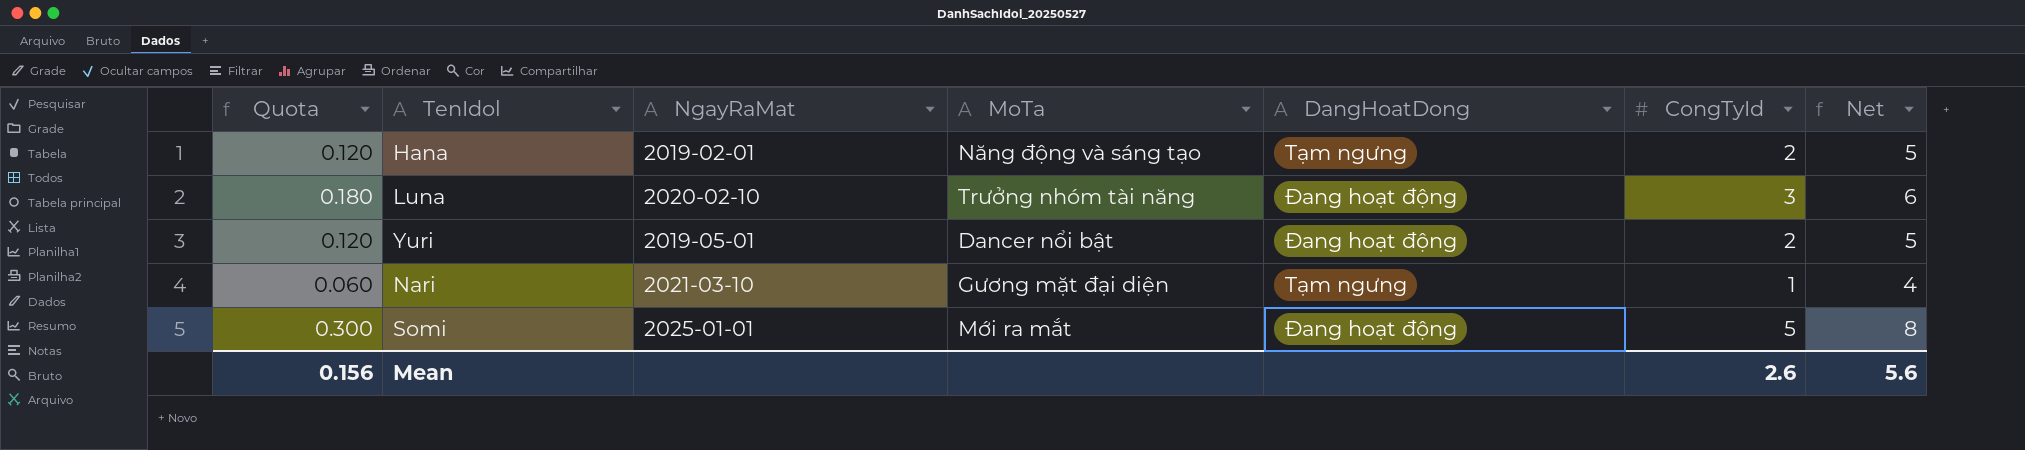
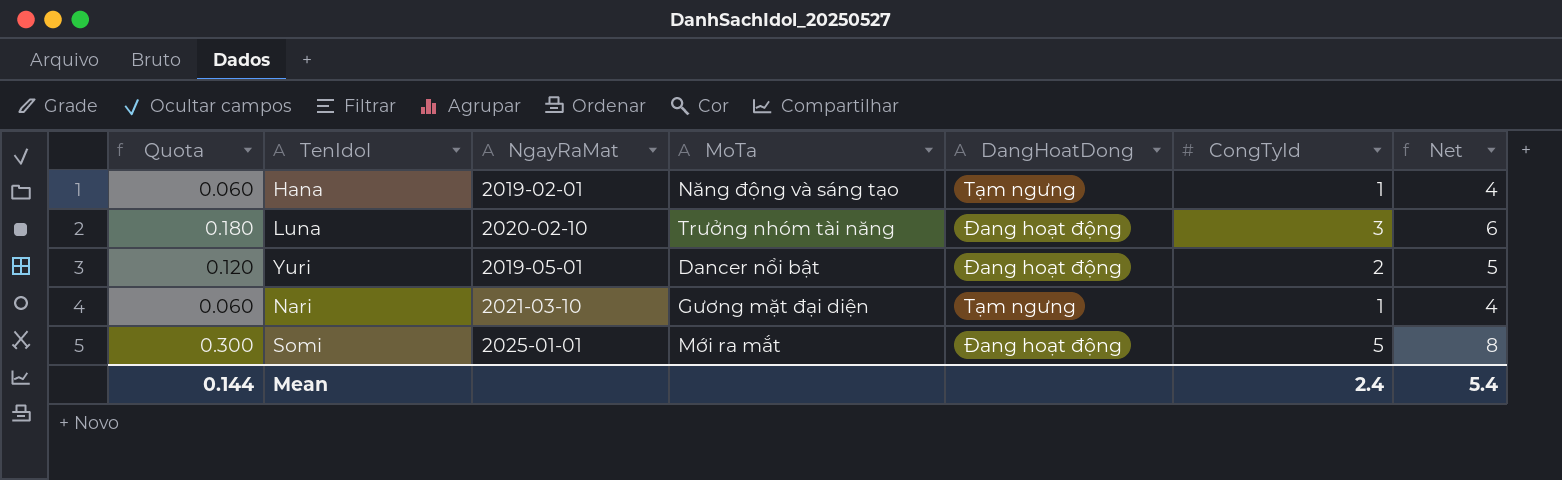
Hana | Quota: 0.120 -> 0.060
Hana | CongTyId: 2 -> 1
Hana | Net: 5 -> 4
Mean | Quota: 0.156 -> 0.144
Mean | CongTyId: 2.6 -> 2.4
Mean | Net: 5.6 -> 5.4

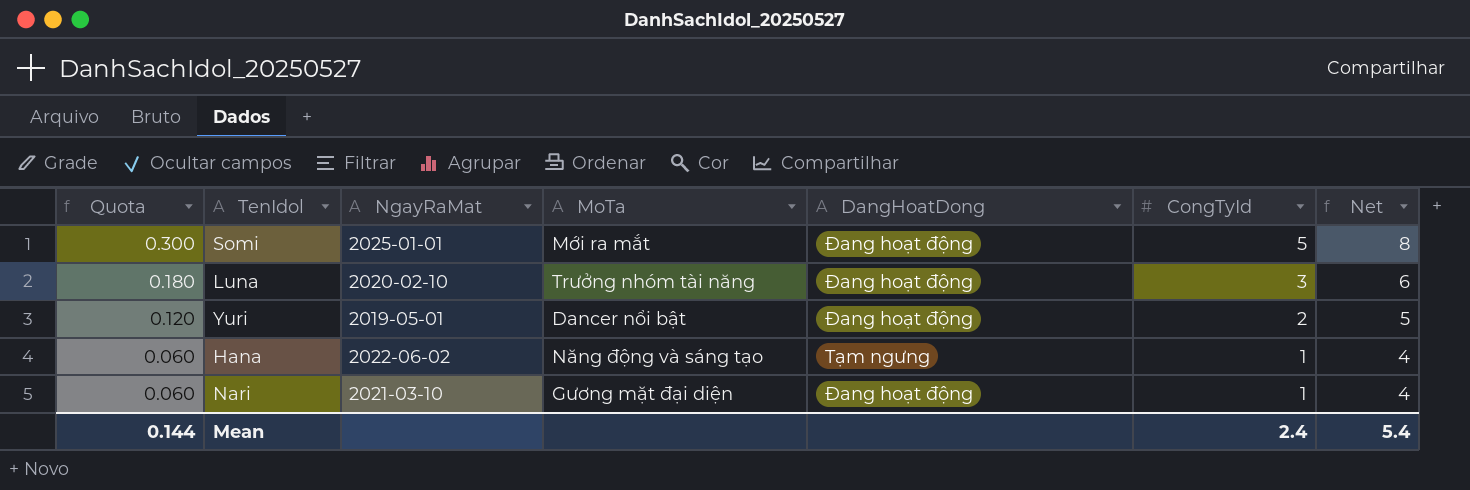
row order: none -> Quota descending
Hana | NgayRaMat: 2019-02-01 -> 2022-06-02
Nari | DangHoatDong: Tạm ngưng -> Đang hoạt động

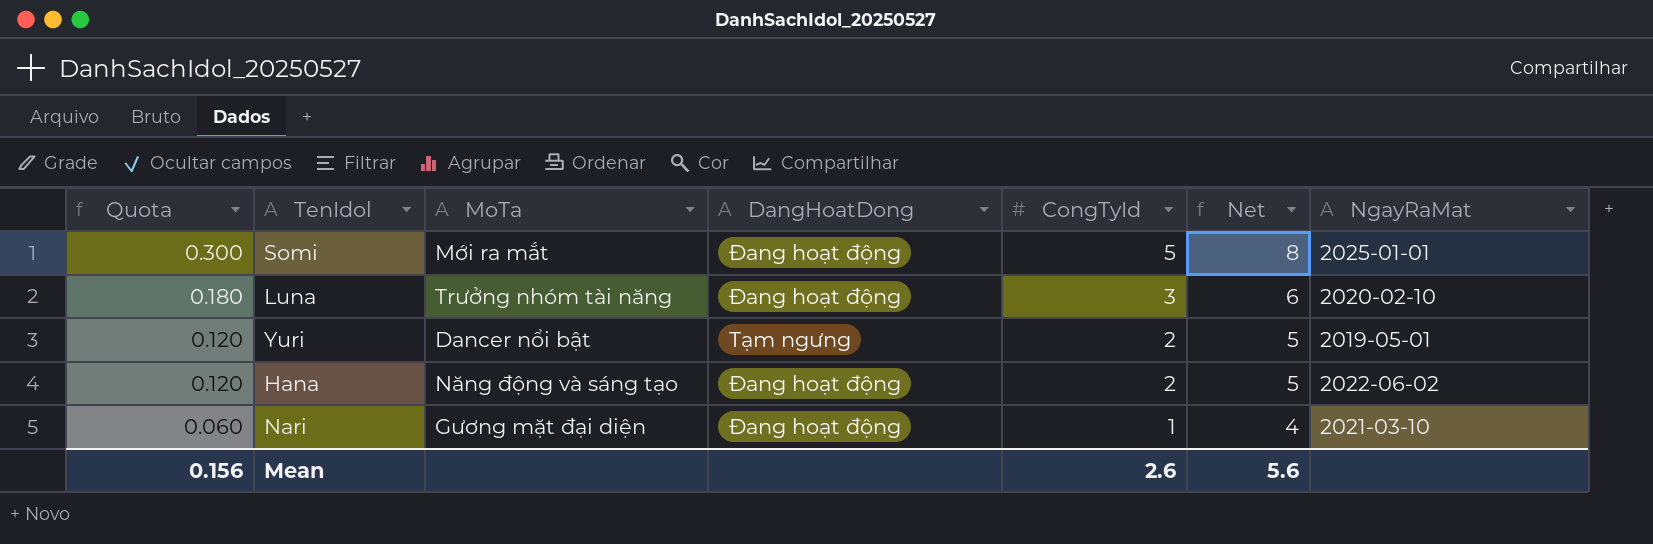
column NgayRaMat | position: 3 -> 7
Yuri | DangHoatDong: Đang hoạt động -> Tạm ngưng
Hana | Quota: 0.060 -> 0.120
Hana | DangHoatDong: Tạm ngưng -> Đang hoạt động
Hana | CongTyId: 1 -> 2
Hana | Net: 4 -> 5
Mean | Quota: 0.144 -> 0.156
Mean | CongTyId: 2.4 -> 2.6
Mean | Net: 5.4 -> 5.6

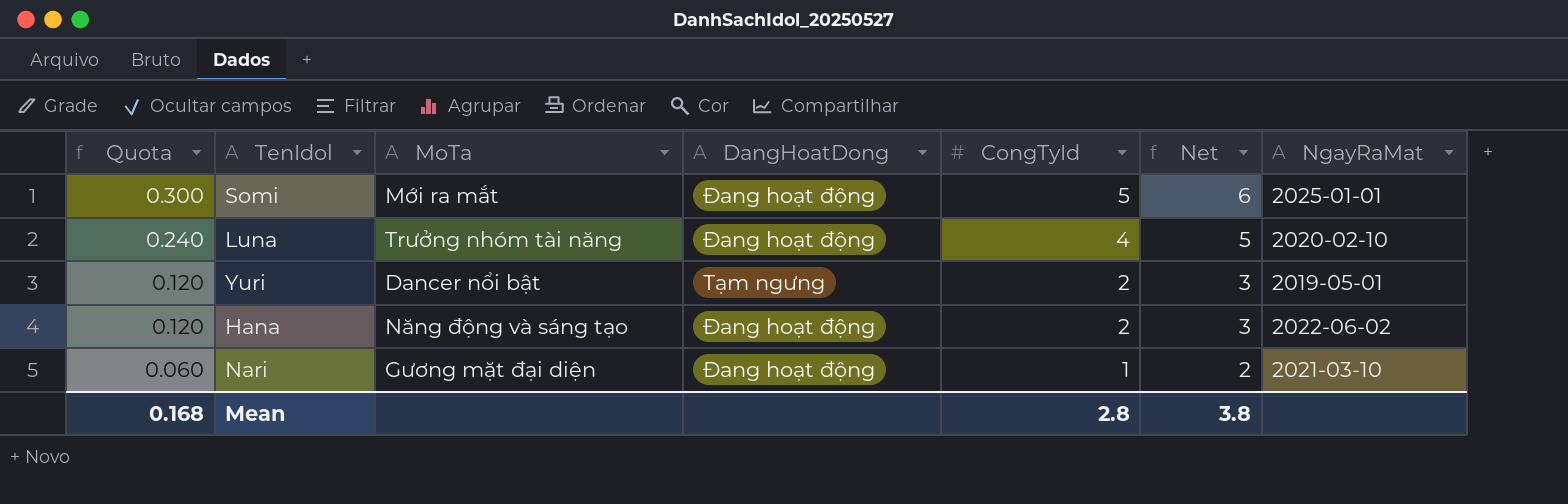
column Net | formula: [CongTyId] + 3 -> [CongTyId] + 1
Luna | Quota: 0.180 -> 0.240
Luna | CongTyId: 3 -> 4
Mean | Quota: 0.156 -> 0.168
Mean | CongTyId: 2.6 -> 2.8
Mean | Net: 5.6 -> 3.8

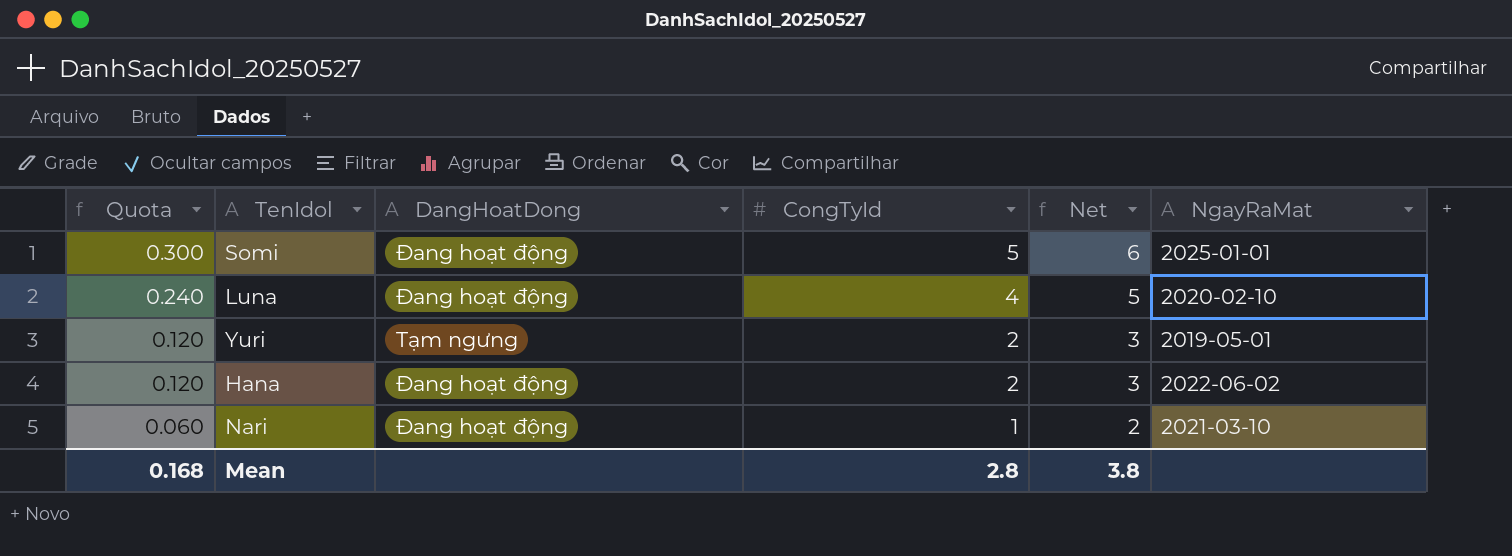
column MoTa | position: 3 -> none

